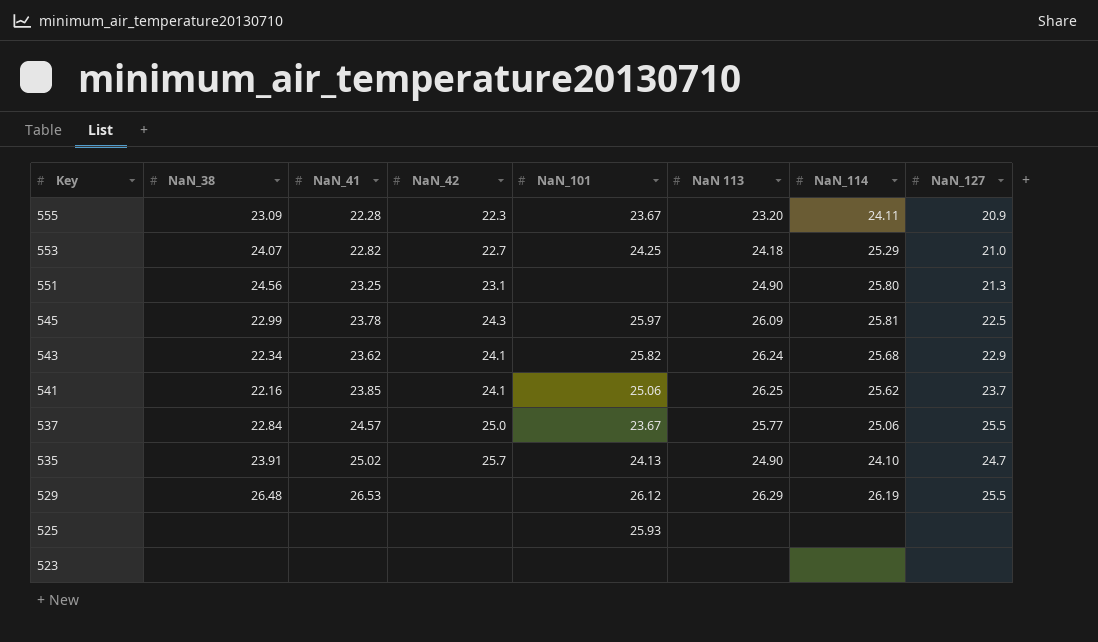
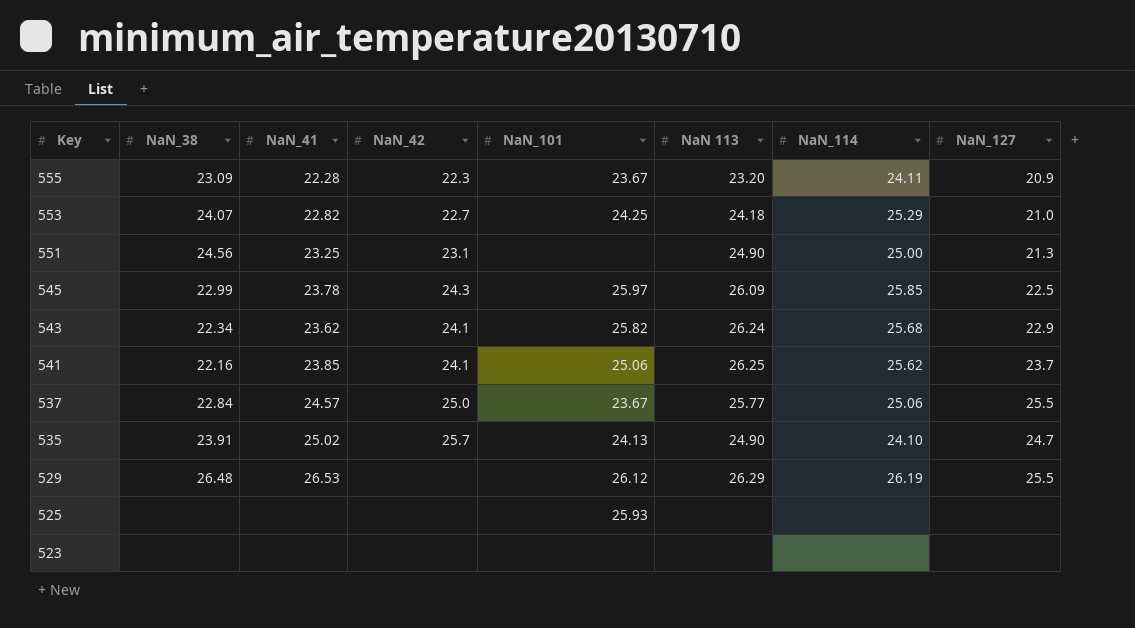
551 | NaN_114: 25.80 -> 25.00
545 | NaN_114: 25.81 -> 25.85

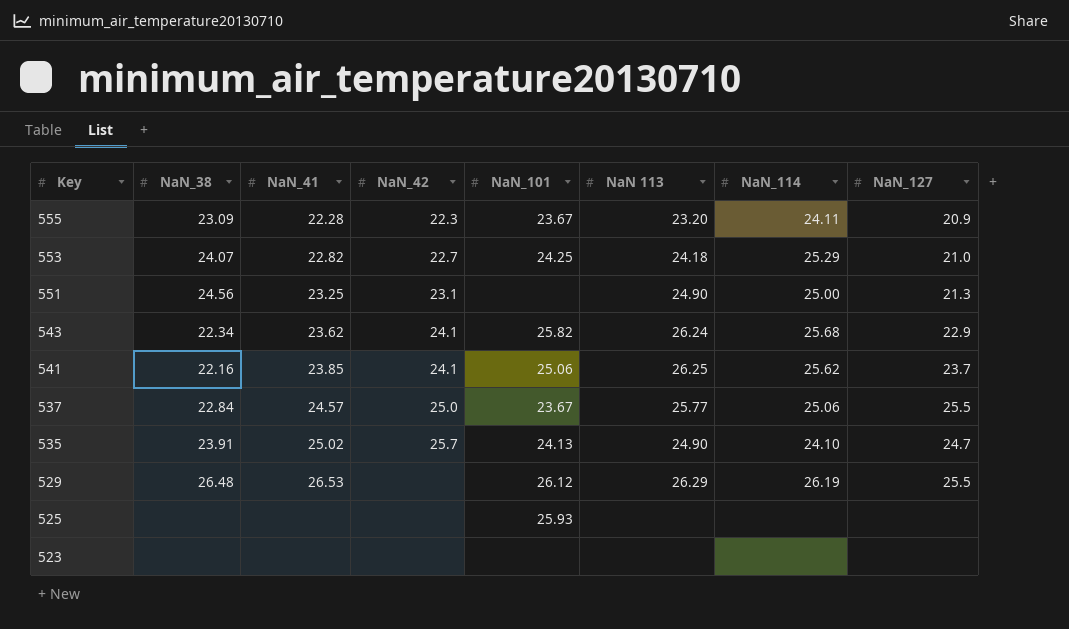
row 545: 22.99 | 23.78 | 24.3 | 25.97 | 26.09 | 25.85 | 22.5 -> none

